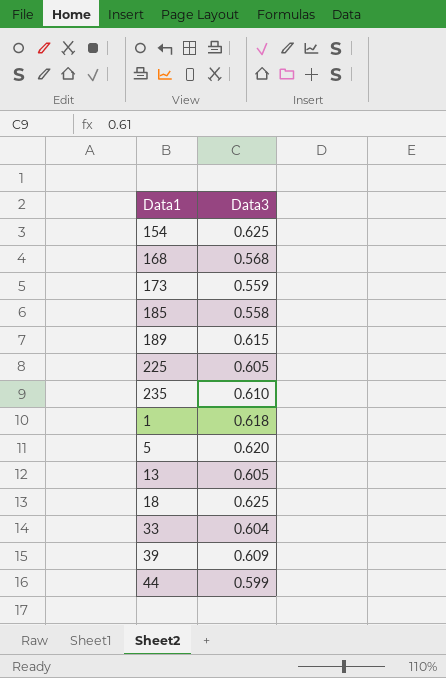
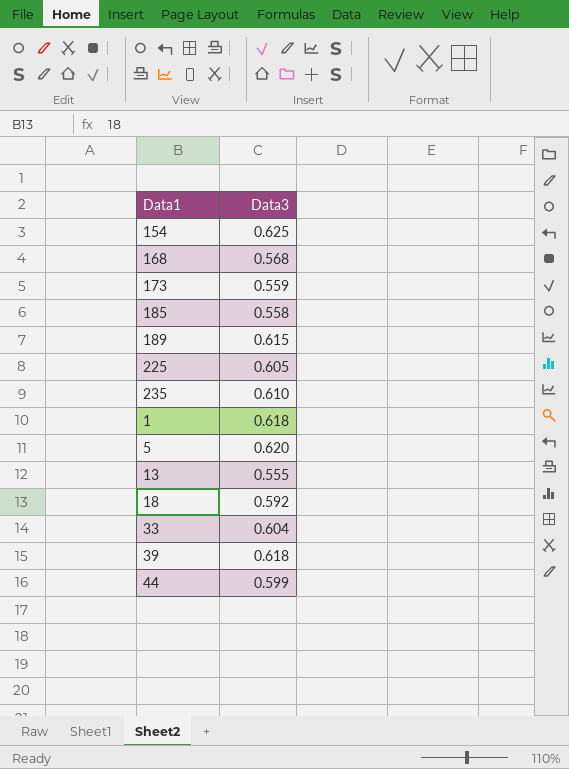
13 | Data3: 0.605 -> 0.555
18 | Data3: 0.625 -> 0.592
39 | Data3: 0.609 -> 0.618

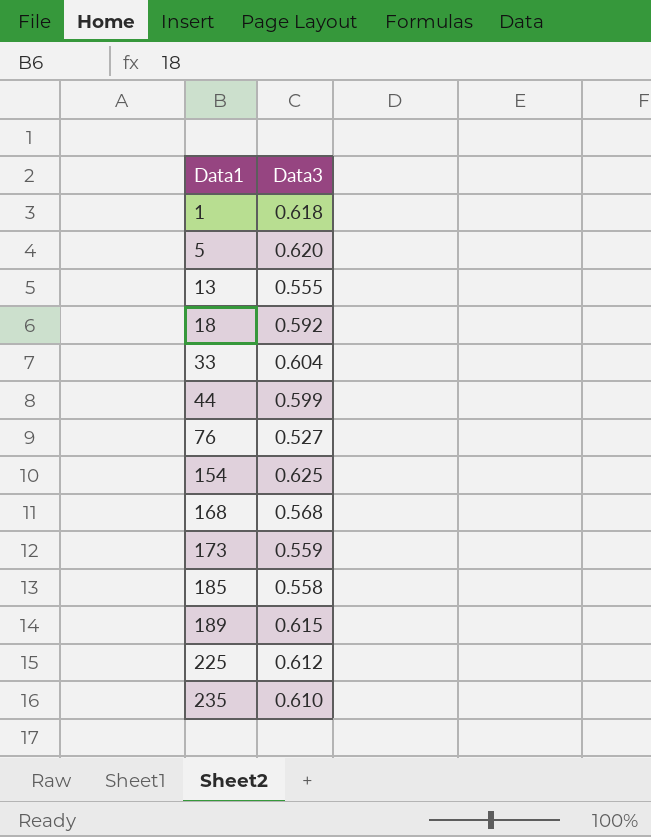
row order: none -> Data1 ascending
row 39: 0.618 -> none
row 76: none -> 0.527
225 | Data3: 0.605 -> 0.612

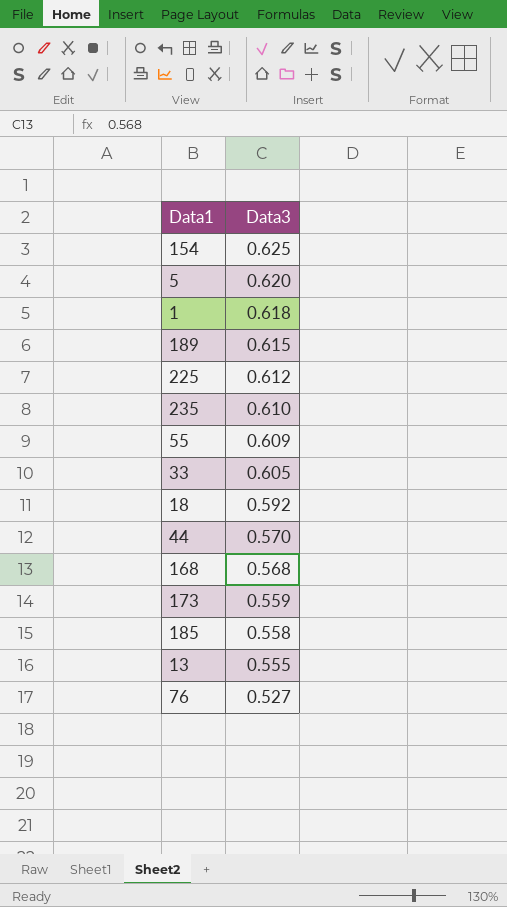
row order: Data1 ascending -> Data3 descending
row 55: none -> 0.609
33 | Data3: 0.604 -> 0.605
44 | Data3: 0.599 -> 0.570

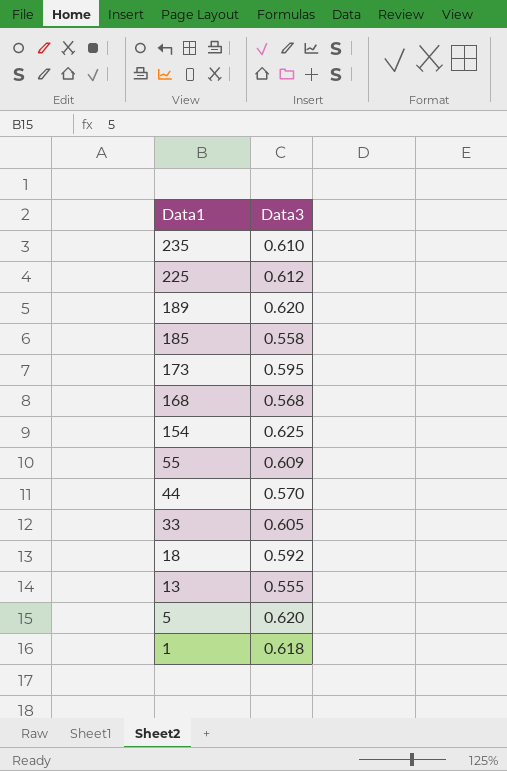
row order: Data3 descending -> Data1 descending
row 76: 0.527 -> none
189 | Data3: 0.615 -> 0.620
173 | Data3: 0.559 -> 0.595

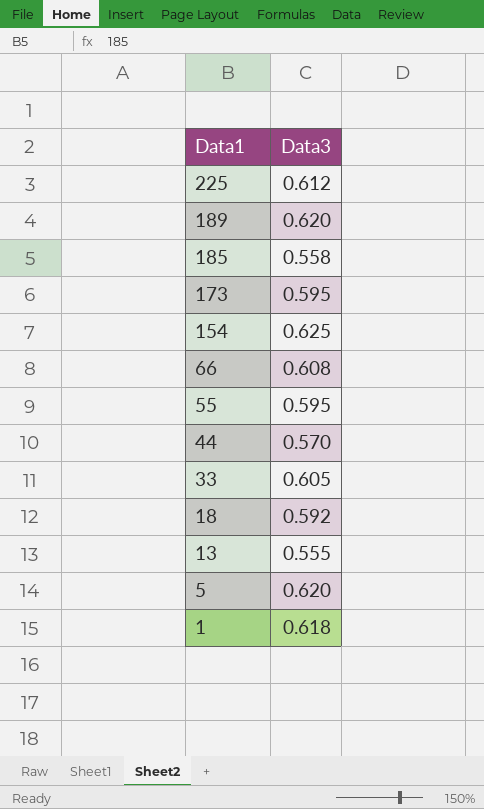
row 235: 0.610 -> none
row 168: 0.568 -> none
row 66: none -> 0.608
55 | Data3: 0.609 -> 0.595

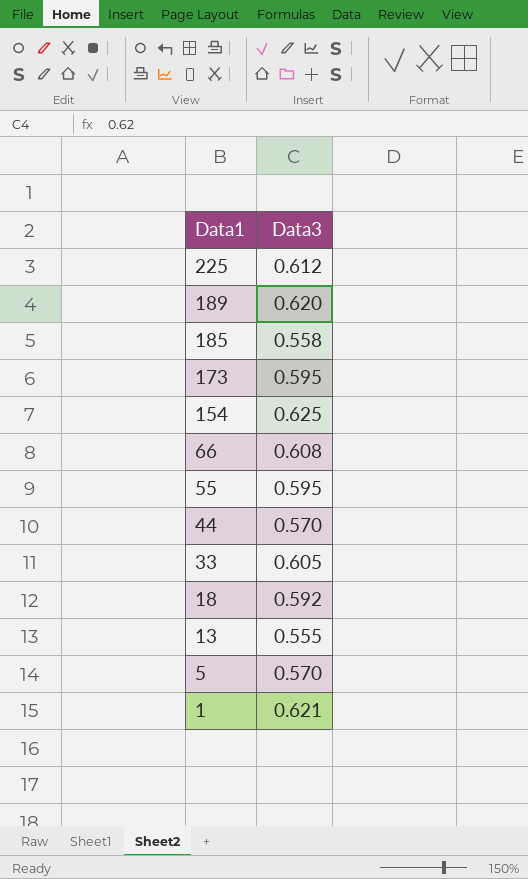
5 | Data3: 0.620 -> 0.570
1 | Data3: 0.618 -> 0.621

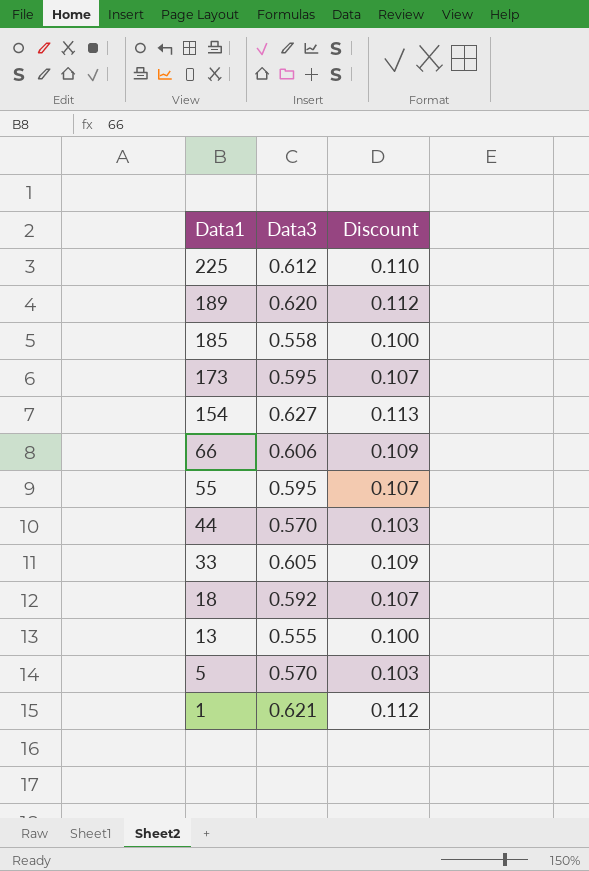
column Discount | formula: none -> [Data3] * 0.18
154 | Data3: 0.625 -> 0.627
66 | Data3: 0.608 -> 0.606

